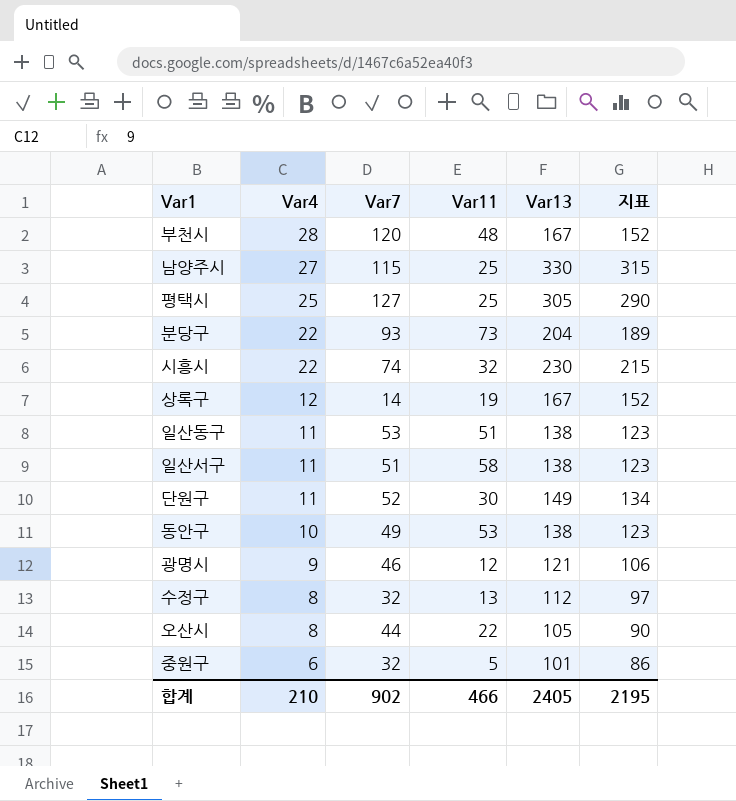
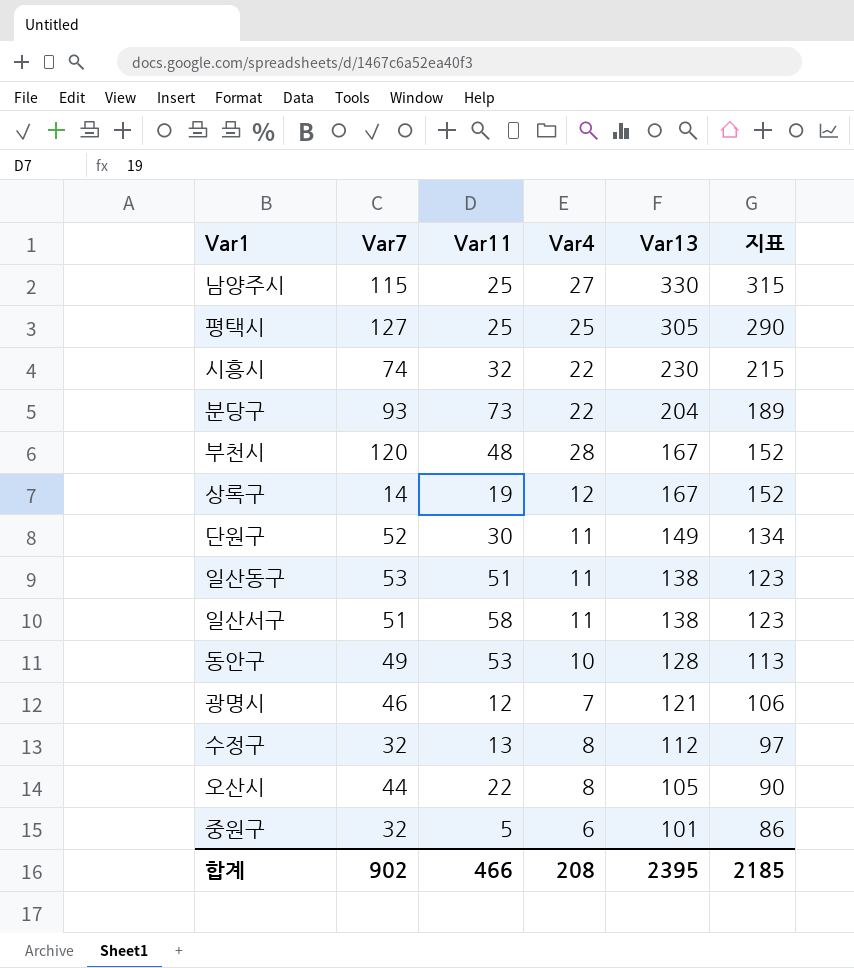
row order: Var4 descending -> Var13 descending
column Var4 | position: 2 -> 4
동안구 | Var13: 138 -> 128
동안구 | 지표: 123 -> 113
광명시 | Var4: 9 -> 7
합계 | Var4: 210 -> 208
합계 | Var13: 2405 -> 2395
합계 | 지표: 2195 -> 2185

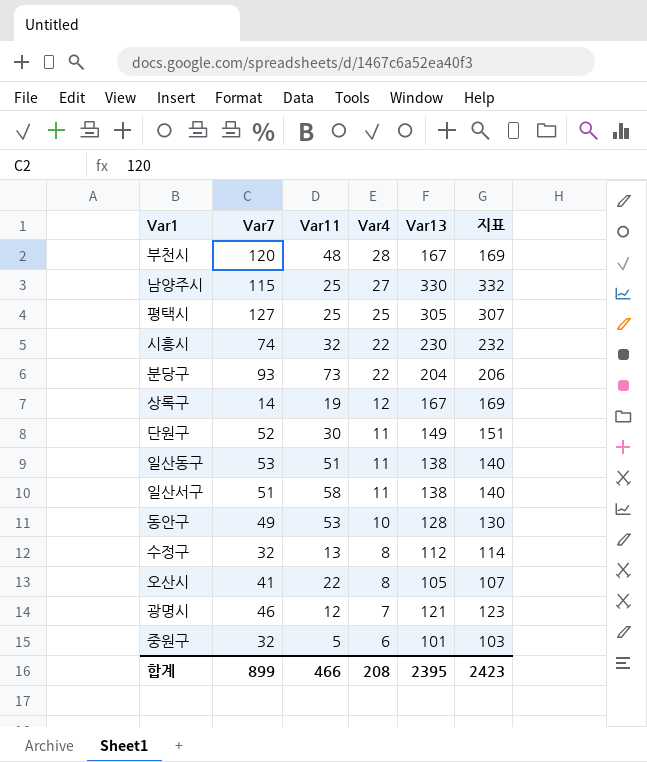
row order: Var13 descending -> Var4 descending
column 지표 | formula: [Var13] - 15 -> [Var13] + 2
오산시 | Var7: 44 -> 41
합계 | Var7: 902 -> 899
합계 | 지표: 2185 -> 2423

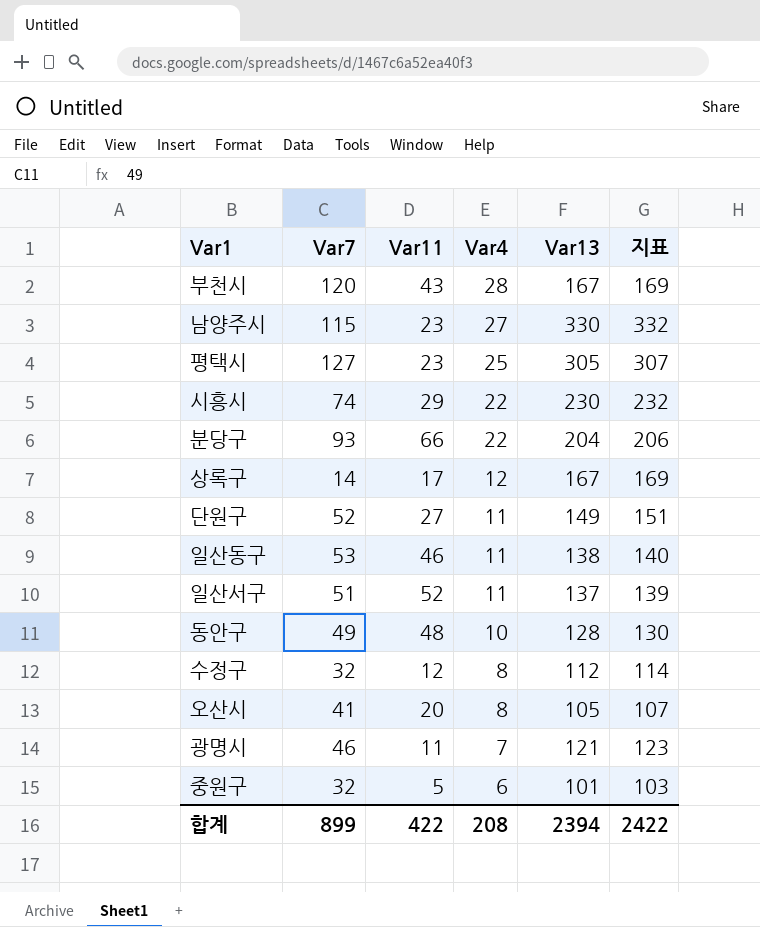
부천시 | Var11: 48 -> 43
남양주시 | Var11: 25 -> 23
평택시 | Var11: 25 -> 23
시흥시 | Var11: 32 -> 29
분당구 | Var11: 73 -> 66
상록구 | Var11: 19 -> 17
단원구 | Var11: 30 -> 27
일산동구 | Var11: 51 -> 46
일산서구 | Var11: 58 -> 52
일산서구 | Var13: 138 -> 137
일산서구 | 지표: 140 -> 139
동안구 | Var11: 53 -> 48
수정구 | Var11: 13 -> 12
오산시 | Var11: 22 -> 20
광명시 | Var11: 12 -> 11
합계 | Var11: 466 -> 422
합계 | Var13: 2395 -> 2394
합계 | 지표: 2423 -> 2422

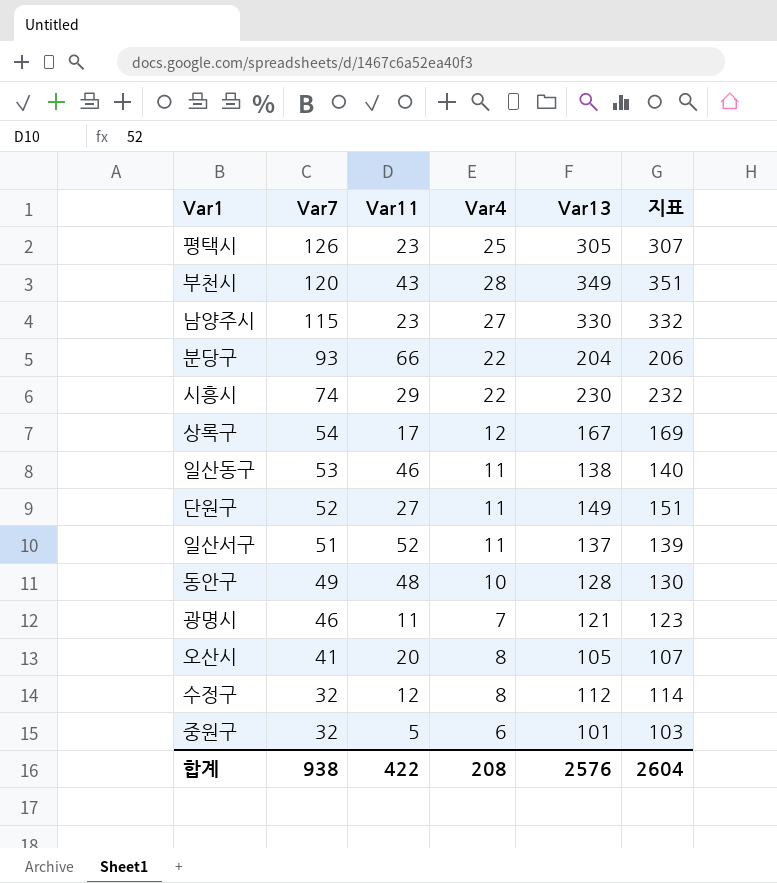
row order: Var4 descending -> Var7 descending
평택시 | Var7: 127 -> 126
부천시 | Var13: 167 -> 349
부천시 | 지표: 169 -> 351
상록구 | Var7: 14 -> 54
합계 | Var7: 899 -> 938
합계 | Var13: 2394 -> 2576
합계 | 지표: 2422 -> 2604

